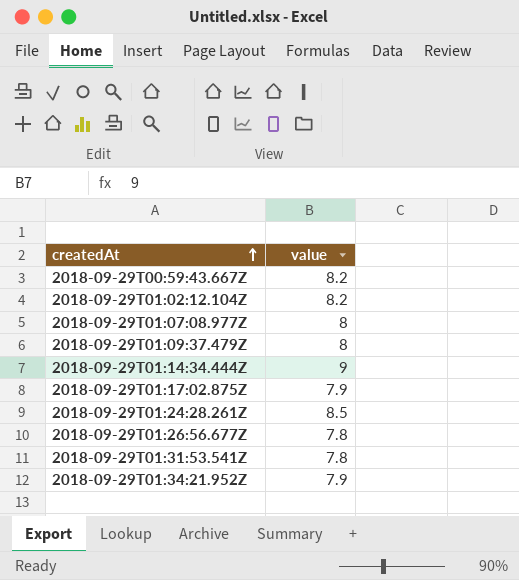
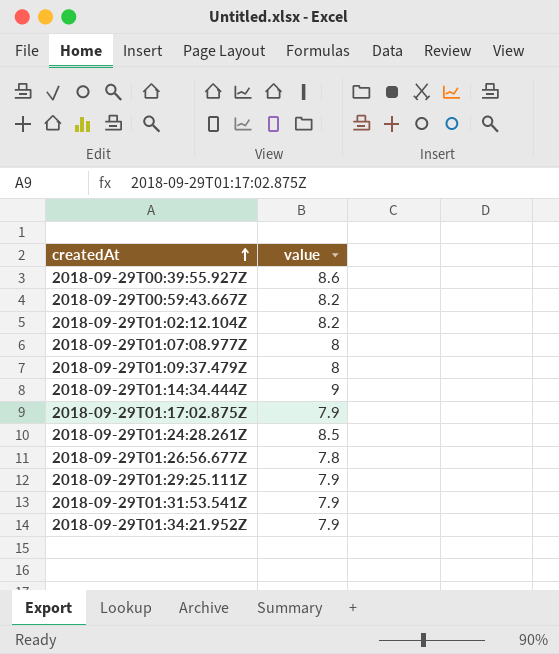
row 2018-09-29T00:39:55.927Z: none -> 8.6
row 2018-09-29T01:29:25.111Z: none -> 7.9
2018-09-29T01:31:53.541Z | value: 7.8 -> 7.9

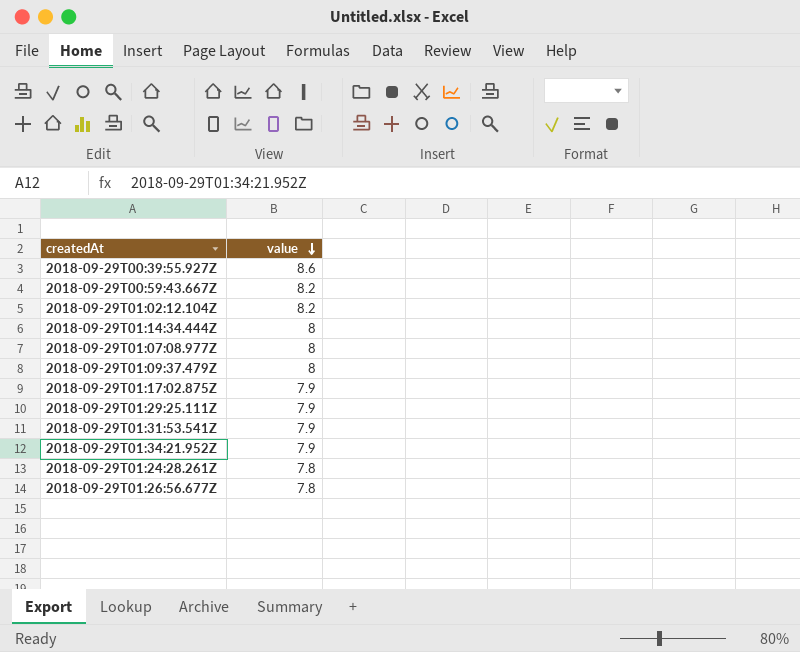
row order: createdAt ascending -> value descending
2018-09-29T01:14:34.444Z | value: 9 -> 8
2018-09-29T01:24:28.261Z | value: 8.5 -> 7.8

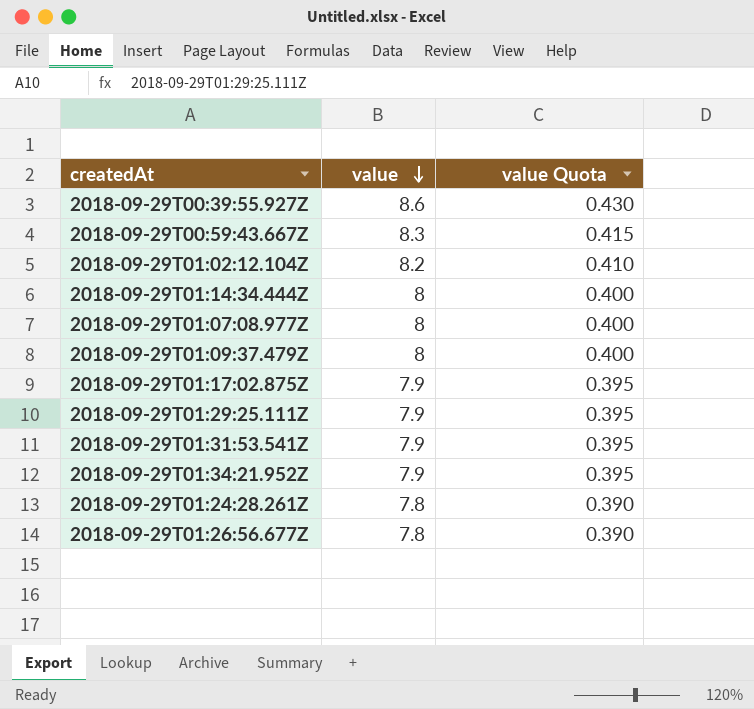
column value Quota | formula: none -> [value] * 0.05
2018-09-29T00:59:43.667Z | value: 8.2 -> 8.3

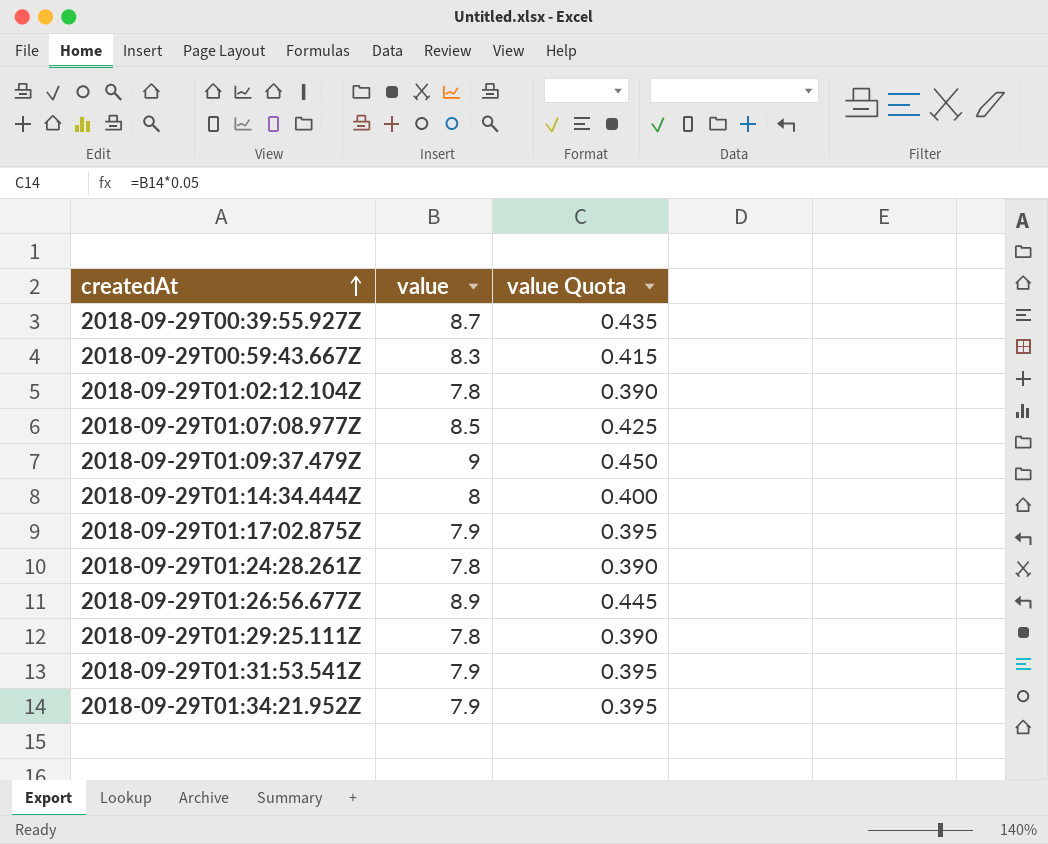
row order: value descending -> createdAt ascending
2018-09-29T00:39:55.927Z | value: 8.6 -> 8.7
2018-09-29T00:39:55.927Z | value Quota: 0.430 -> 0.435
2018-09-29T01:02:12.104Z | value: 8.2 -> 7.8
2018-09-29T01:02:12.104Z | value Quota: 0.410 -> 0.390
2018-09-29T01:07:08.977Z | value: 8 -> 8.5
2018-09-29T01:07:08.977Z | value Quota: 0.400 -> 0.425
2018-09-29T01:09:37.479Z | value: 8 -> 9
2018-09-29T01:09:37.479Z | value Quota: 0.400 -> 0.450
2018-09-29T01:26:56.677Z | value: 7.8 -> 8.9
2018-09-29T01:26:56.677Z | value Quota: 0.390 -> 0.445
2018-09-29T01:29:25.111Z | value: 7.9 -> 7.8
2018-09-29T01:29:25.111Z | value Quota: 0.395 -> 0.390

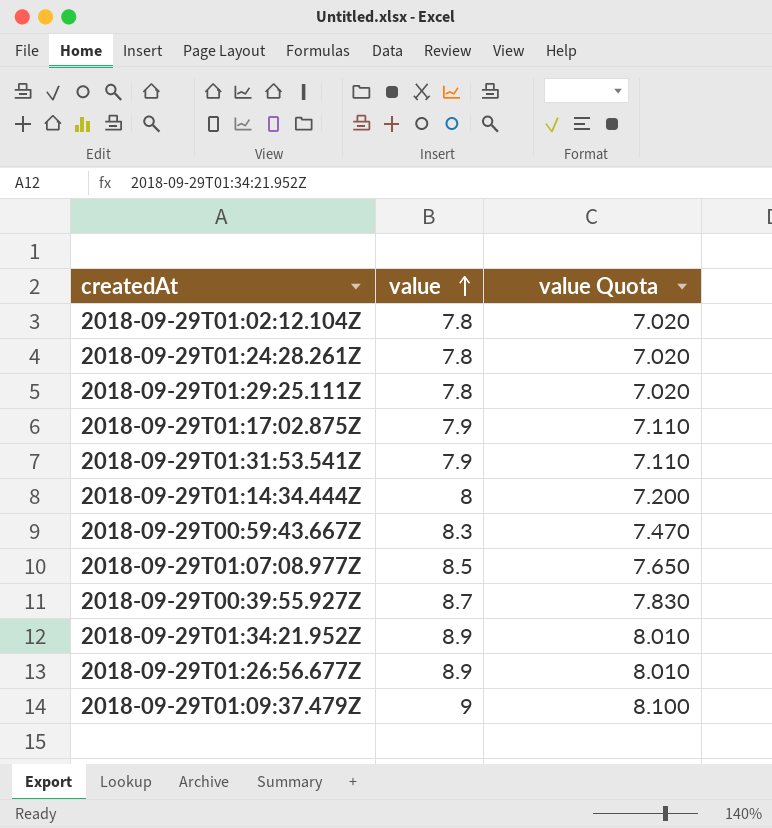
row order: createdAt ascending -> value ascending
column value Quota | formula: [value] * 0.05 -> [value] * 0.9
2018-09-29T01:34:21.952Z | value: 7.9 -> 8.9

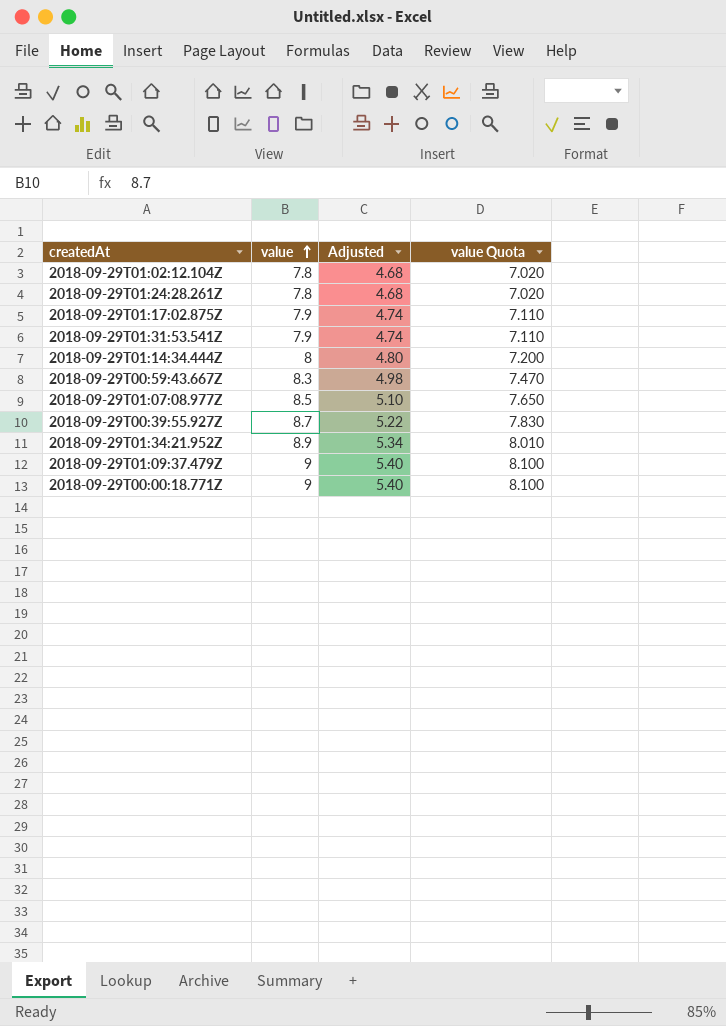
column Adjusted | formula: none -> [value] * 0.6
row 2018-09-29T01:29:25.111Z: 7.8 | 7.020 -> none
row 2018-09-29T01:26:56.677Z: 8.9 | 8.010 -> none
row 2018-09-29T00:00:18.771Z: none -> 9 | 5.40 | 8.100

